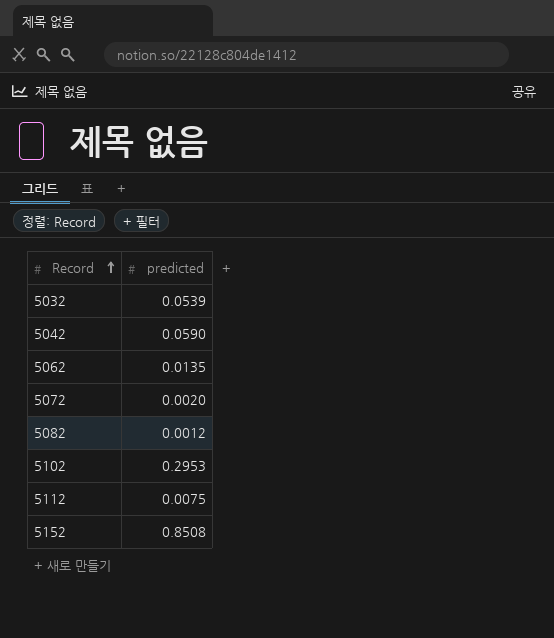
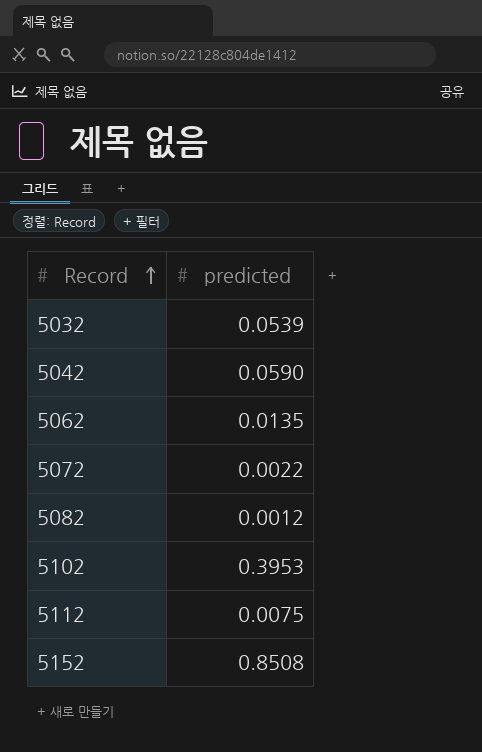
5072 | predicted: 0.0020 -> 0.0022
5102 | predicted: 0.2953 -> 0.3953

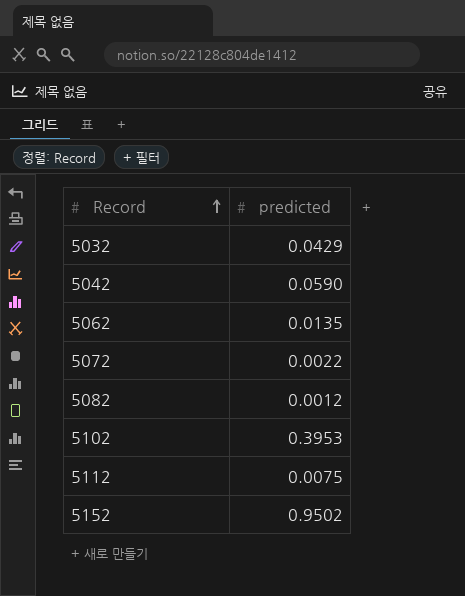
5032 | predicted: 0.0539 -> 0.0429
5152 | predicted: 0.8508 -> 0.9502

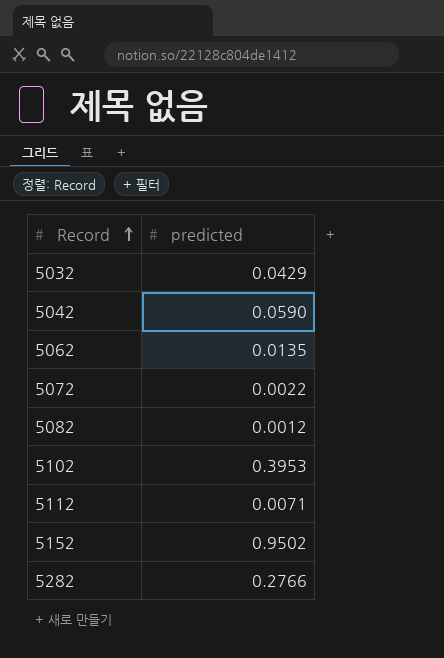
5112 | predicted: 0.0075 -> 0.0071
row 5282: none -> 0.2766

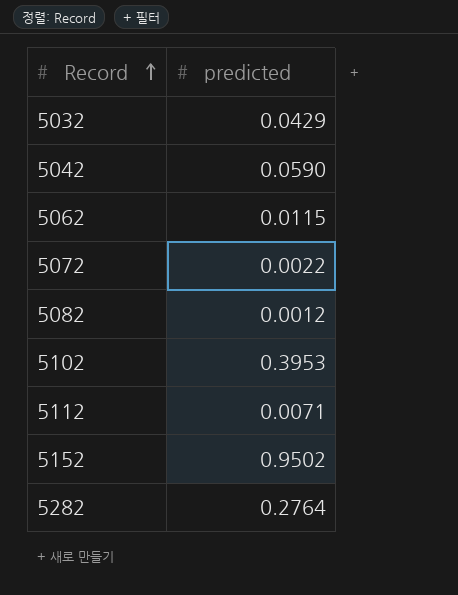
5062 | predicted: 0.0135 -> 0.0115
5282 | predicted: 0.2766 -> 0.2764

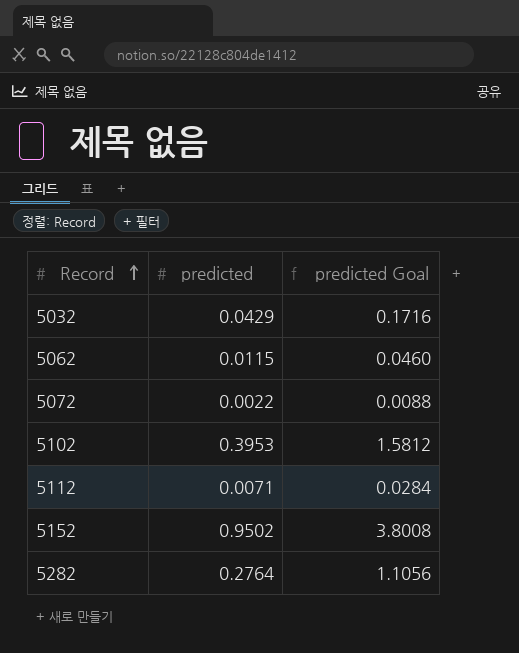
column predicted Goal | formula: none -> [predicted] * 4
row 5042: 0.0590 -> none
row 5082: 0.0012 -> none

